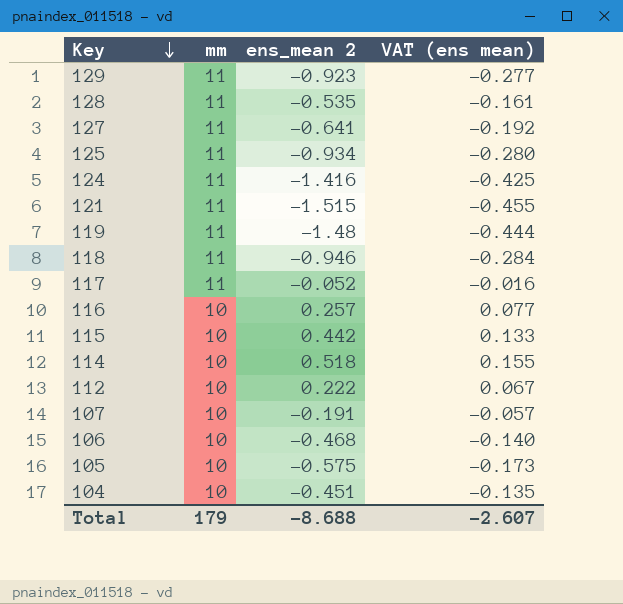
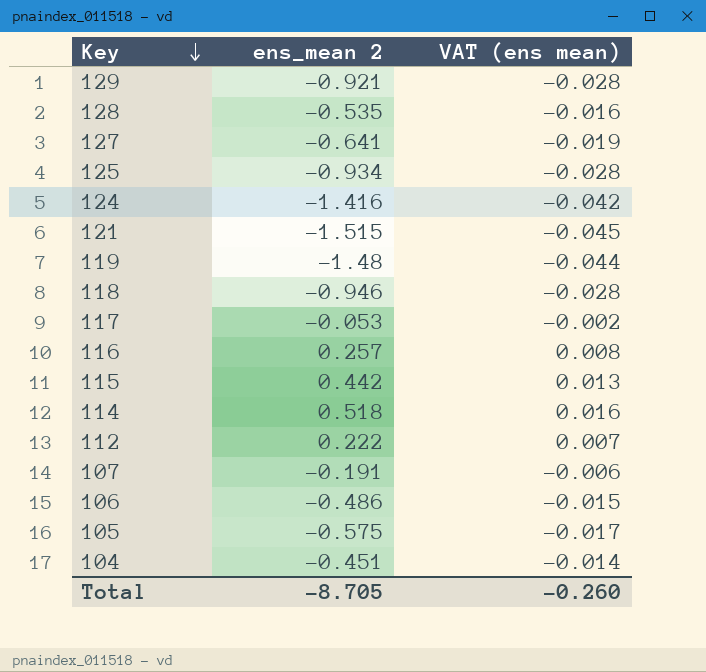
column mm | position: 2 -> none
column VAT (ens mean) | formula: [ens_mean 2] * 0.3 -> [ens_mean 2] * 0.03
129 | ens_mean 2: -0.923 -> -0.921
117 | ens_mean 2: -0.052 -> -0.053
106 | ens_mean 2: -0.468 -> -0.486
Total | ens_mean 2: -8.688 -> -8.705
Total | VAT (ens mean): -2.607 -> -0.260

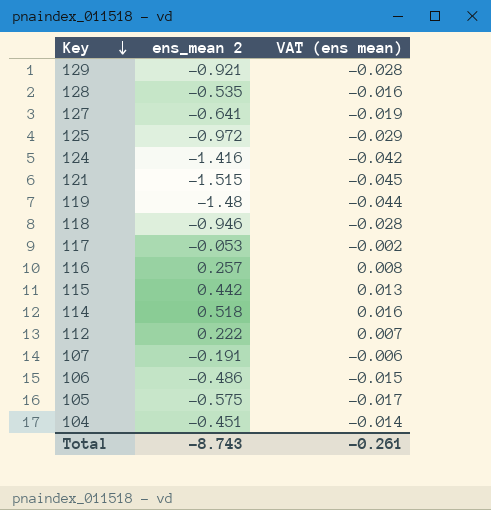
125 | ens_mean 2: -0.934 -> -0.972
125 | VAT (ens mean): -0.028 -> -0.029
Total | ens_mean 2: -8.705 -> -8.743
Total | VAT (ens mean): -0.260 -> -0.261

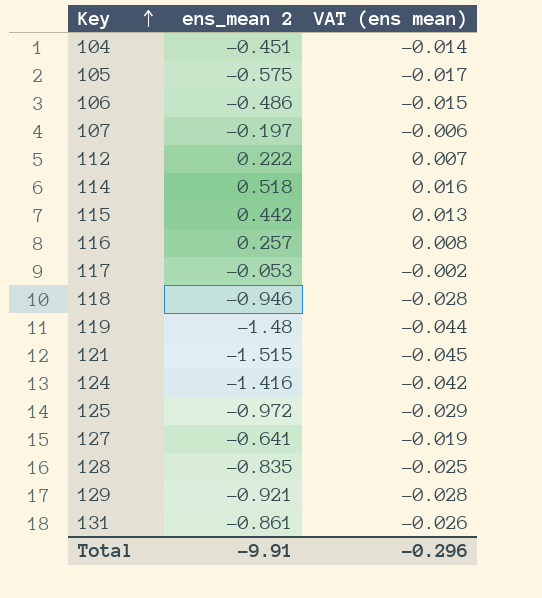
row order: Key descending -> Key ascending
107 | ens_mean 2: -0.191 -> -0.197
128 | ens_mean 2: -0.535 -> -0.835
128 | VAT (ens mean): -0.016 -> -0.025
row 131: none -> -0.861 | -0.026
Total | ens_mean 2: -8.743 -> -9.91
Total | VAT (ens mean): -0.261 -> -0.296

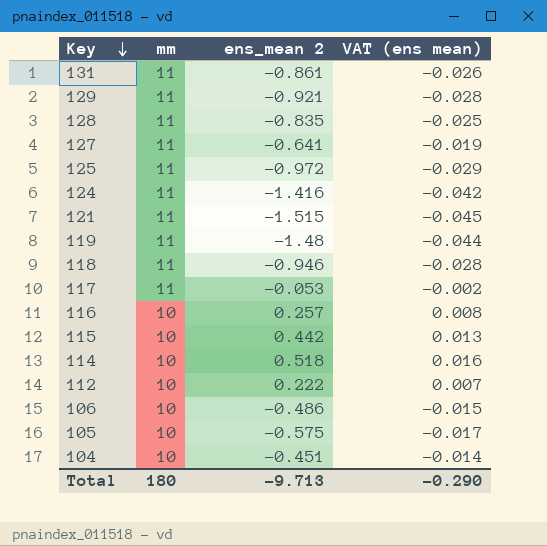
row order: Key ascending -> Key descending
column mm | position: none -> 2
row 107: -0.197 | -0.006 -> none
Total | ens_mean 2: -9.91 -> -9.713
Total | VAT (ens mean): -0.296 -> -0.290

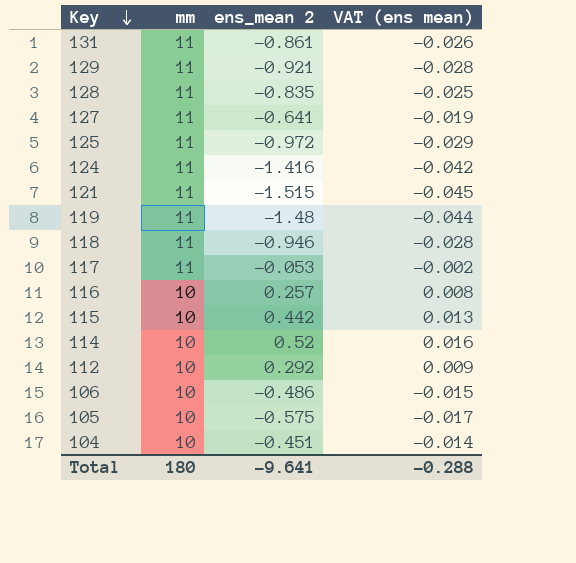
114 | ens_mean 2: 0.518 -> 0.52
112 | ens_mean 2: 0.222 -> 0.292
112 | VAT (ens mean): 0.007 -> 0.009
Total | ens_mean 2: -9.713 -> -9.641
Total | VAT (ens mean): -0.290 -> -0.288

